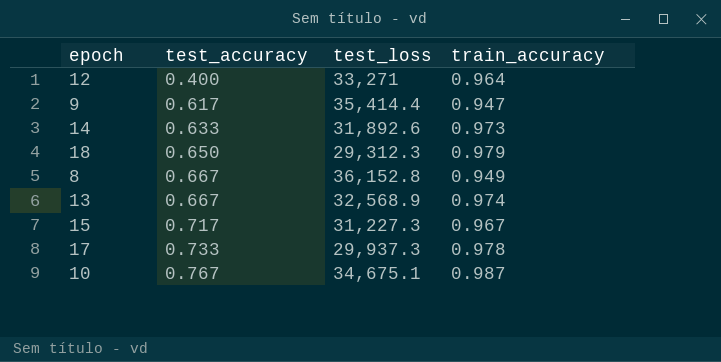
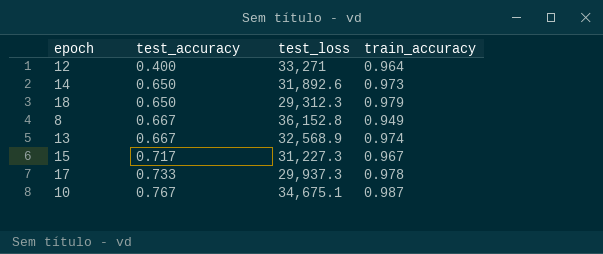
row 9: 0.617 | 35,414.4 | 0.947 -> none
14 | test_accuracy: 0.633 -> 0.650

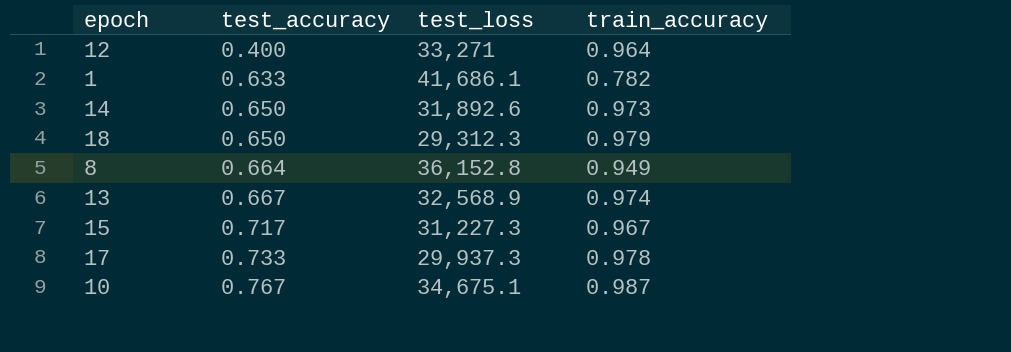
row 1: none -> 0.633 | 41,686.1 | 0.782
8 | test_accuracy: 0.667 -> 0.664

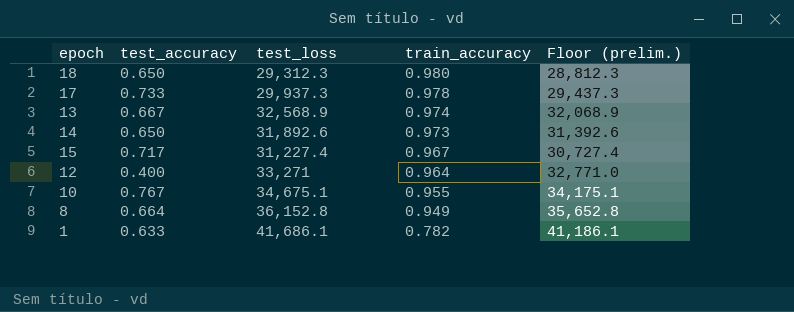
row order: test_accuracy ascending -> train_accuracy descending
column Floor (prelim.) | formula: none -> [test_loss] - 500
18 | train_accuracy: 0.979 -> 0.980
15 | test_loss: 31,227.3 -> 31,227.4
10 | train_accuracy: 0.987 -> 0.955

